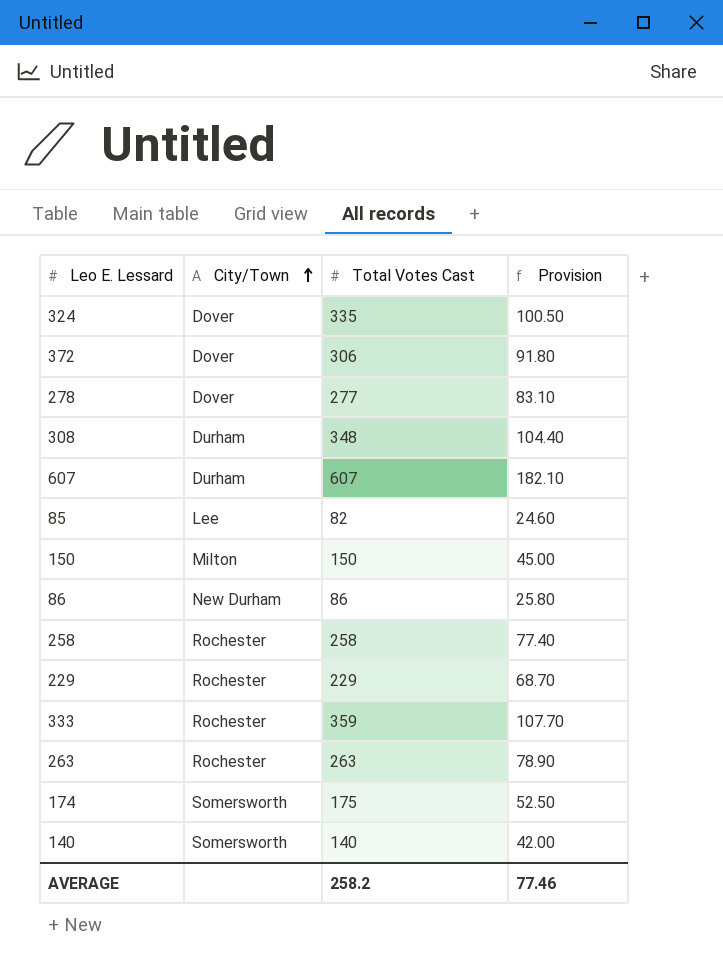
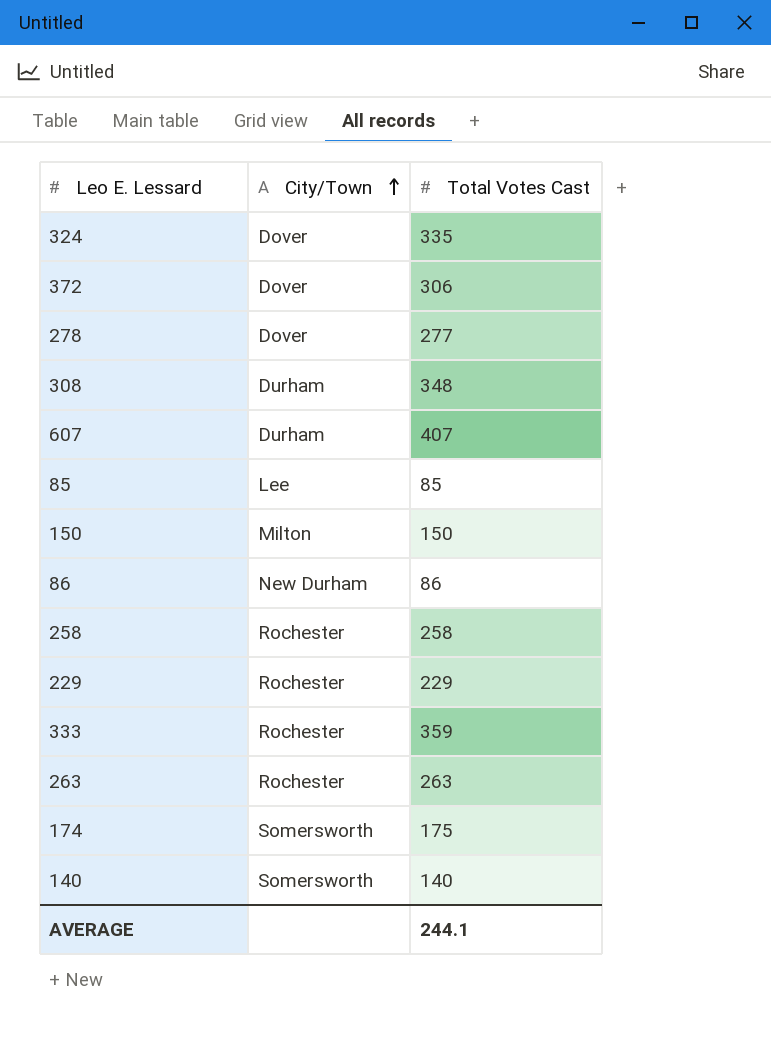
column Provision | formula: [Total Votes Cast] * 0.3 -> none
607 | Total Votes Cast: 607 -> 407
85 | Total Votes Cast: 82 -> 85
AVERAGE | Total Votes Cast: 258.2 -> 244.1

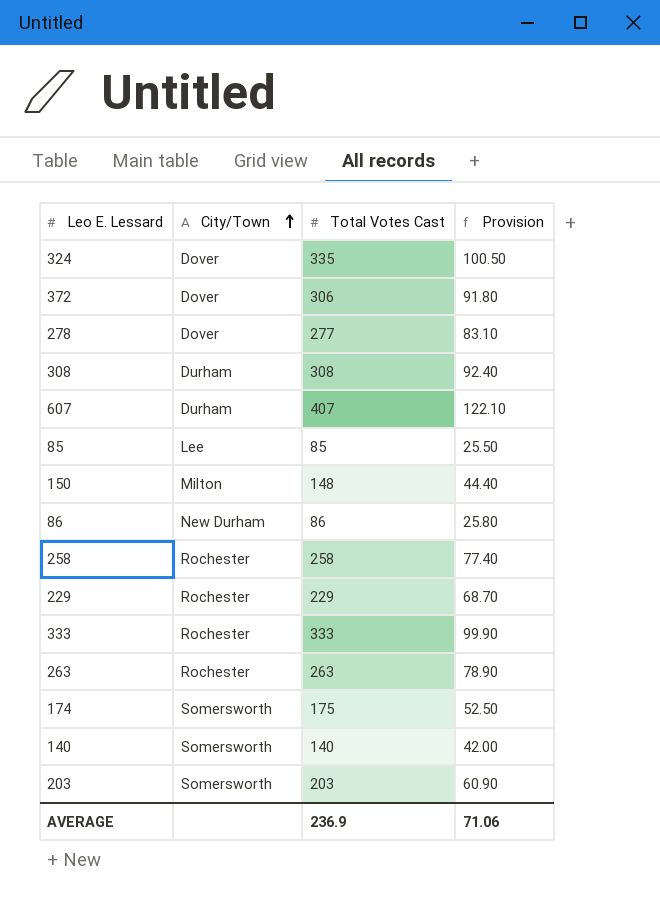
column Provision | formula: none -> [Total Votes Cast] * 0.3
308 | Total Votes Cast: 348 -> 308
150 | Total Votes Cast: 150 -> 148
333 | Total Votes Cast: 359 -> 333
row 203: none -> Somersworth | 203 | 60.90
AVERAGE | Total Votes Cast: 244.1 -> 236.9

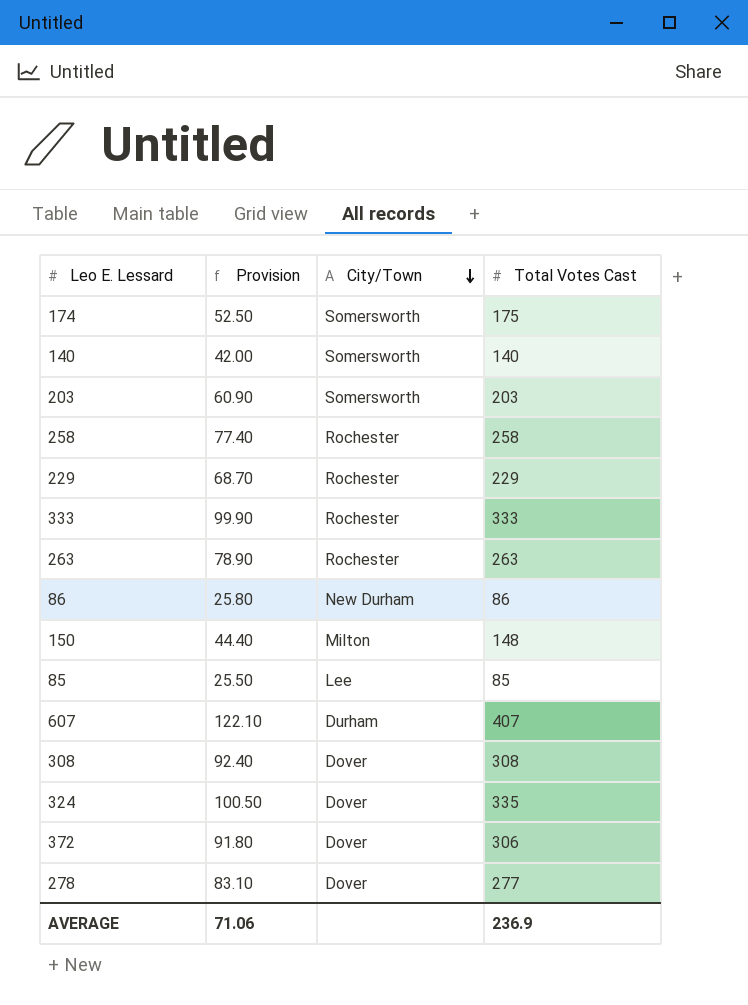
row order: City/Town ascending -> City/Town descending
column Provision | position: 4 -> 2
308 | City/Town: Durham -> Dover

